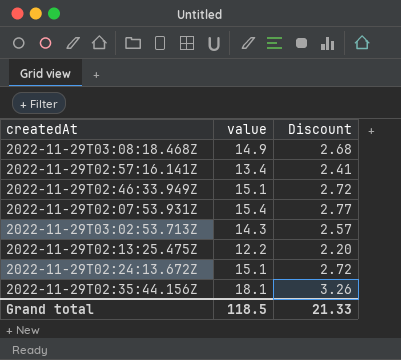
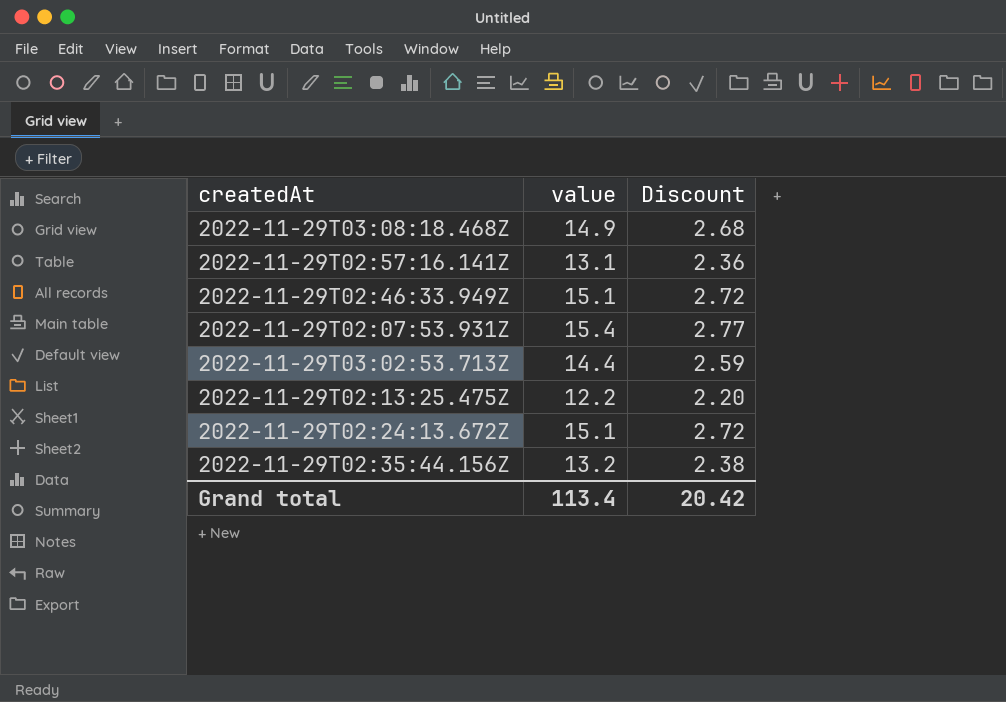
2022-11-29T02:57:16.141Z | value: 13.4 -> 13.1
2022-11-29T02:57:16.141Z | Discount: 2.41 -> 2.36
2022-11-29T03:02:53.713Z | value: 14.3 -> 14.4
2022-11-29T03:02:53.713Z | Discount: 2.57 -> 2.59
2022-11-29T02:35:44.156Z | value: 18.1 -> 13.2
2022-11-29T02:35:44.156Z | Discount: 3.26 -> 2.38
Grand total | value: 118.5 -> 113.4
Grand total | Discount: 21.33 -> 20.42

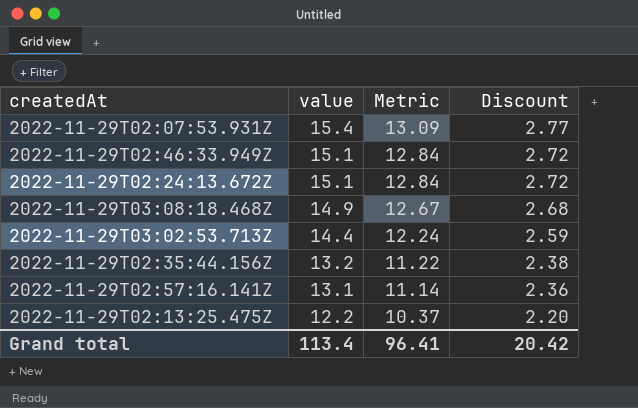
row order: none -> value descending
column Metric | formula: none -> [value] * 0.85

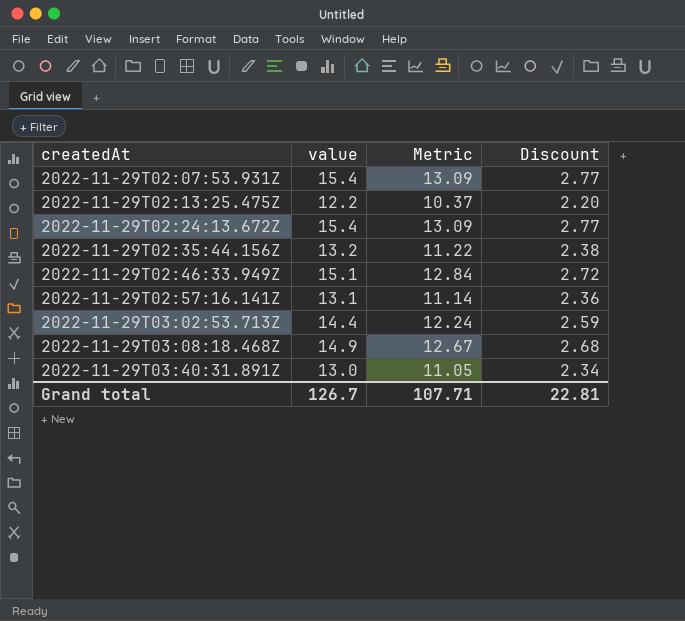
row order: value descending -> createdAt ascending
2022-11-29T02:24:13.672Z | value: 15.1 -> 15.4
2022-11-29T02:24:13.672Z | Metric: 12.84 -> 13.09
2022-11-29T02:24:13.672Z | Discount: 2.72 -> 2.77
row 2022-11-29T03:40:31.891Z: none -> 13.0 | 11.05 | 2.34
Grand total | value: 113.4 -> 126.7
Grand total | Metric: 96.41 -> 107.71
Grand total | Discount: 20.42 -> 22.81

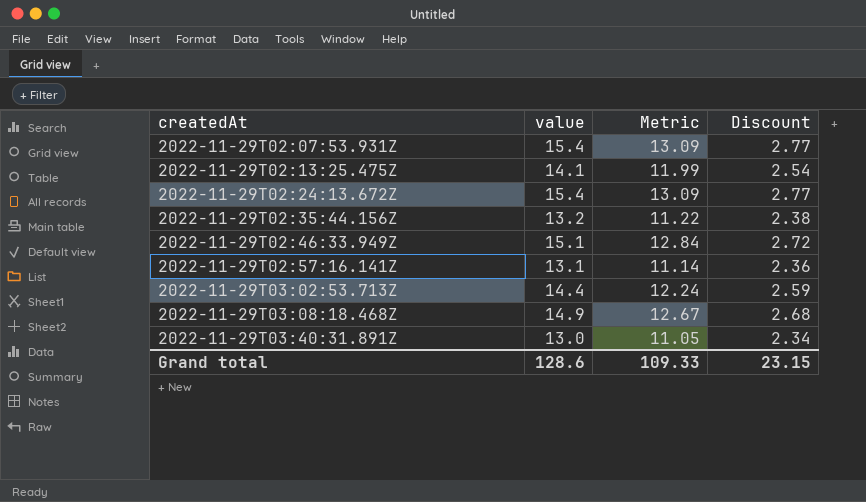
2022-11-29T02:13:25.475Z | value: 12.2 -> 14.1
2022-11-29T02:13:25.475Z | Metric: 10.37 -> 11.99
2022-11-29T02:13:25.475Z | Discount: 2.20 -> 2.54
Grand total | value: 126.7 -> 128.6
Grand total | Metric: 107.71 -> 109.33
Grand total | Discount: 22.81 -> 23.15

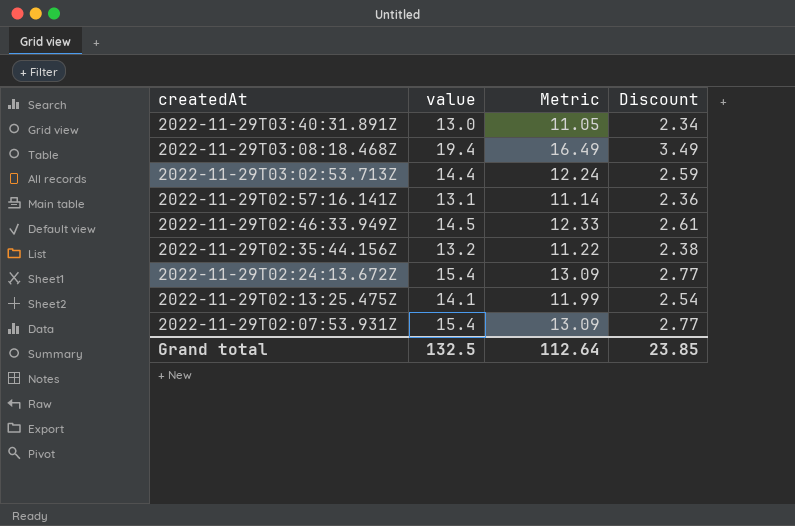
row order: createdAt ascending -> createdAt descending
2022-11-29T03:08:18.468Z | value: 14.9 -> 19.4
2022-11-29T03:08:18.468Z | Metric: 12.67 -> 16.49
2022-11-29T03:08:18.468Z | Discount: 2.68 -> 3.49
2022-11-29T02:46:33.949Z | value: 15.1 -> 14.5
2022-11-29T02:46:33.949Z | Metric: 12.84 -> 12.33
2022-11-29T02:46:33.949Z | Discount: 2.72 -> 2.61
Grand total | value: 128.6 -> 132.5
Grand total | Metric: 109.33 -> 112.64
Grand total | Discount: 23.15 -> 23.85

